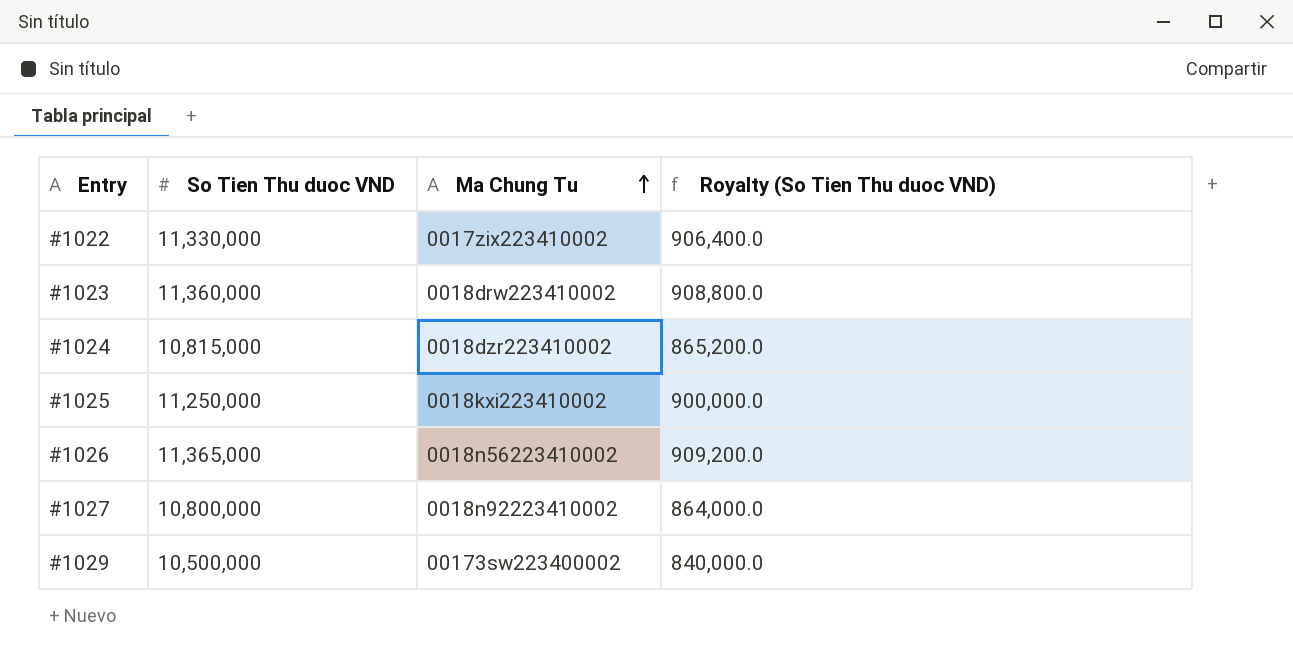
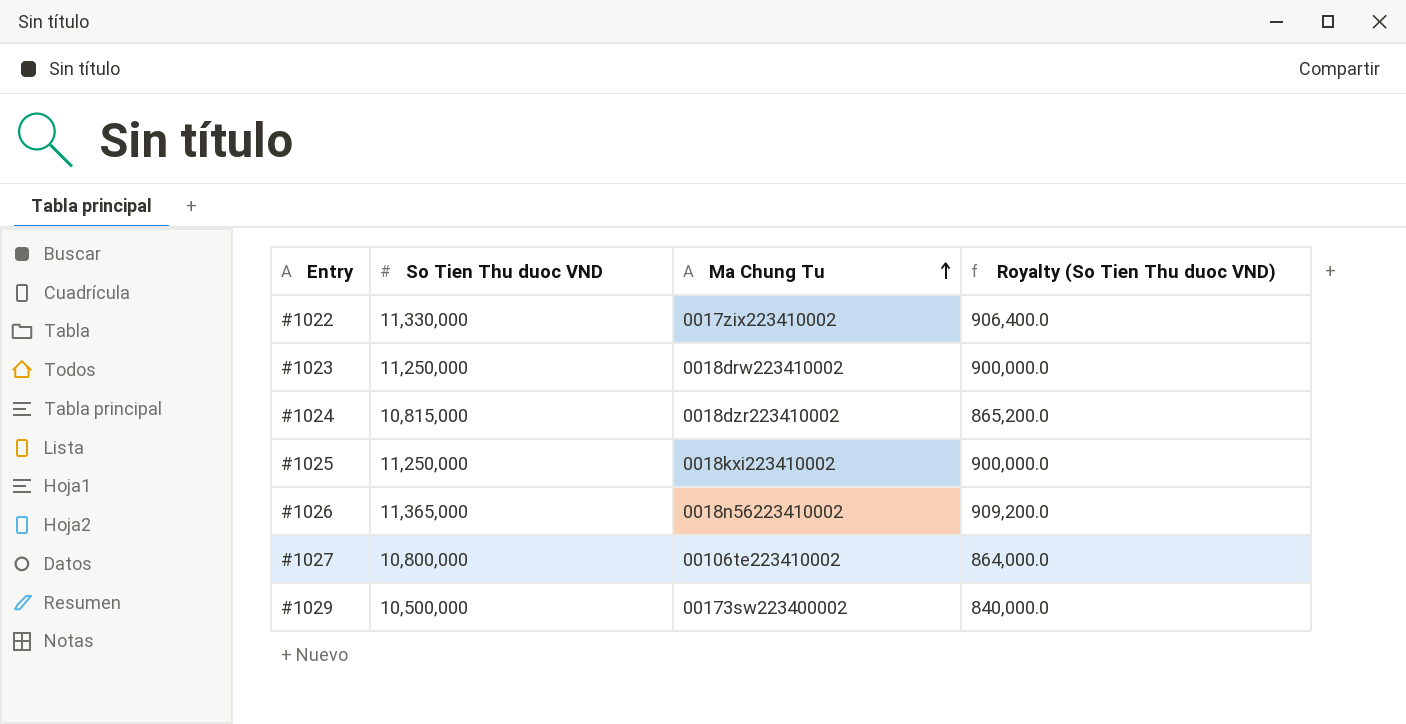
#1023 | So Tien Thu duoc VND: 11,360,000 -> 11,250,000
#1023 | Royalty (So Tien Thu duoc VND): 908,800.0 -> 900,000.0
#1027 | Ma Chung Tu: 0018n92223410002 -> 00106te223410002

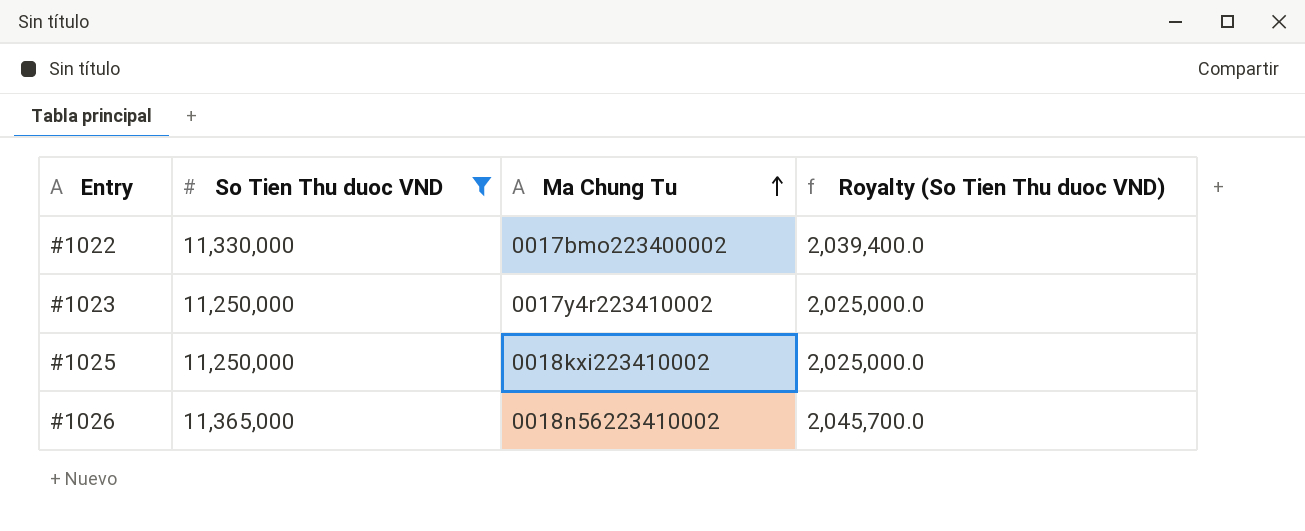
filter: none -> So Tien Thu duoc VND >= 11,250,000
column Royalty (So Tien Thu duoc VND) | formula: [So Tien Thu duoc VND] * 0.08 -> [So Tien Thu duoc VND] * 0.18
#1022 | Ma Chung Tu: 0017zix223410002 -> 0017bmo223400002
#1023 | Ma Chung Tu: 0018drw223410002 -> 0017y4r223410002

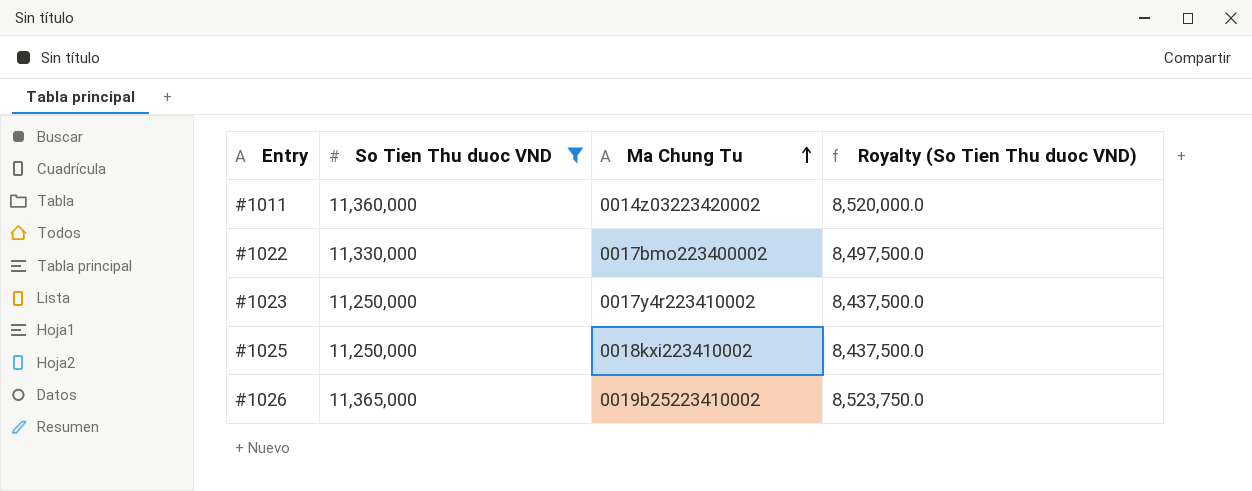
column Royalty (So Tien Thu duoc VND) | formula: [So Tien Thu duoc VND] * 0.18 -> [So Tien Thu duoc VND] * 0.75
row #1011: none -> 11,360,000 | 0014z03223420002 | 8,520,000.0
#1026 | Ma Chung Tu: 0018n56223410002 -> 0019b25223410002

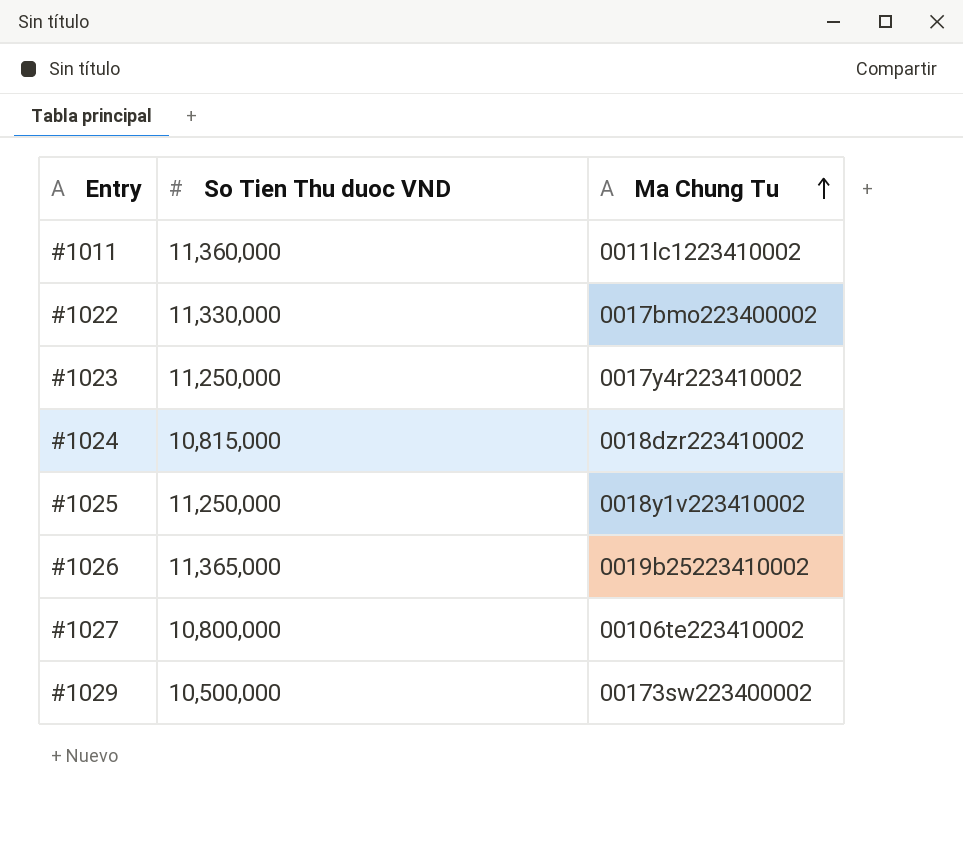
filter: So Tien Thu duoc VND >= 11,250,000 -> none
column Royalty (So Tien Thu duoc VND) | formula: [So Tien Thu duoc VND] * 0.75 -> none
#1011 | Ma Chung Tu: 0014z03223420002 -> 0011lc1223410002
#1025 | Ma Chung Tu: 0018kxi223410002 -> 0018y1v223410002

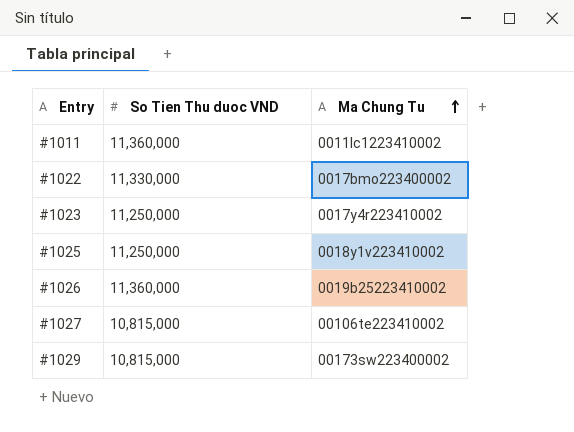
row #1024: 10,815,000 | 0018dzr223410002 -> none
#1026 | So Tien Thu duoc VND: 11,365,000 -> 11,360,000
#1027 | So Tien Thu duoc VND: 10,800,000 -> 10,815,000
#1029 | So Tien Thu duoc VND: 10,500,000 -> 10,815,000

